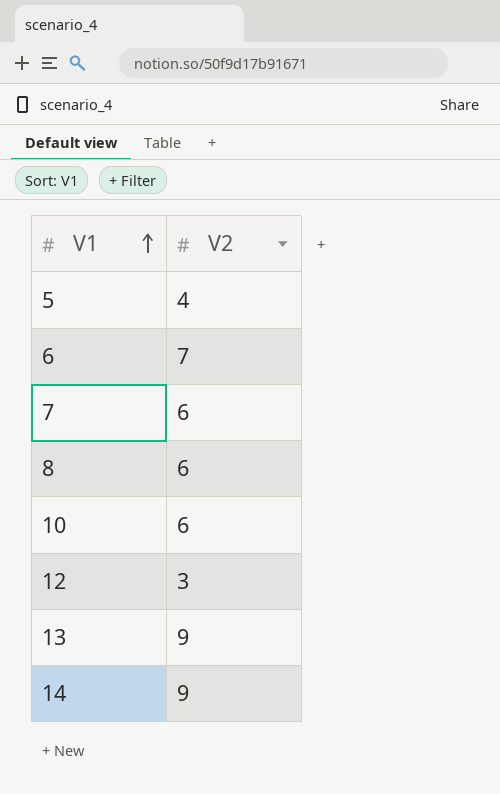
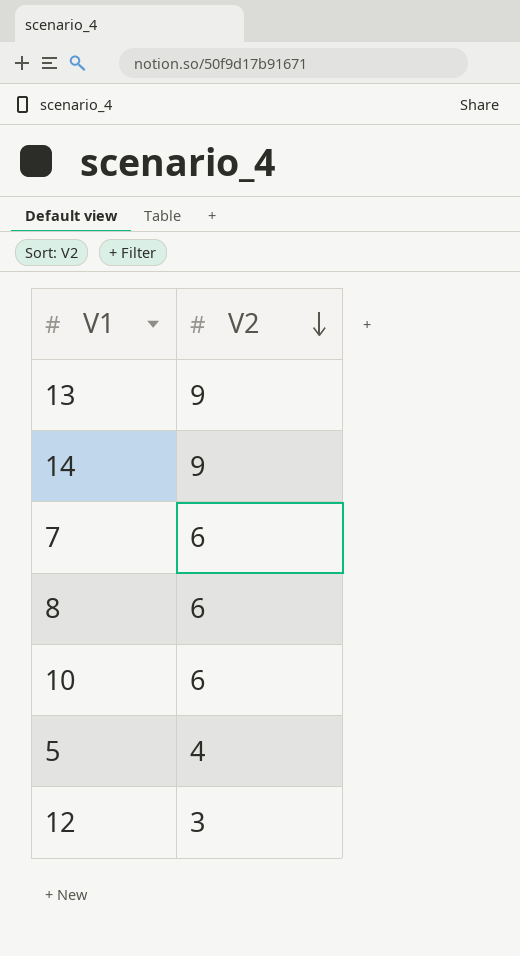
row order: V1 ascending -> V2 descending
row 6: 7 -> none

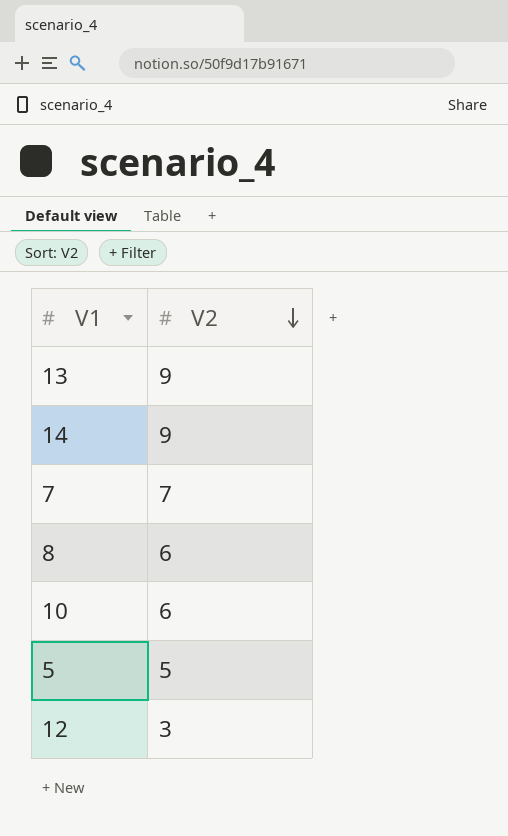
7 | V2: 6 -> 7
5 | V2: 4 -> 5

